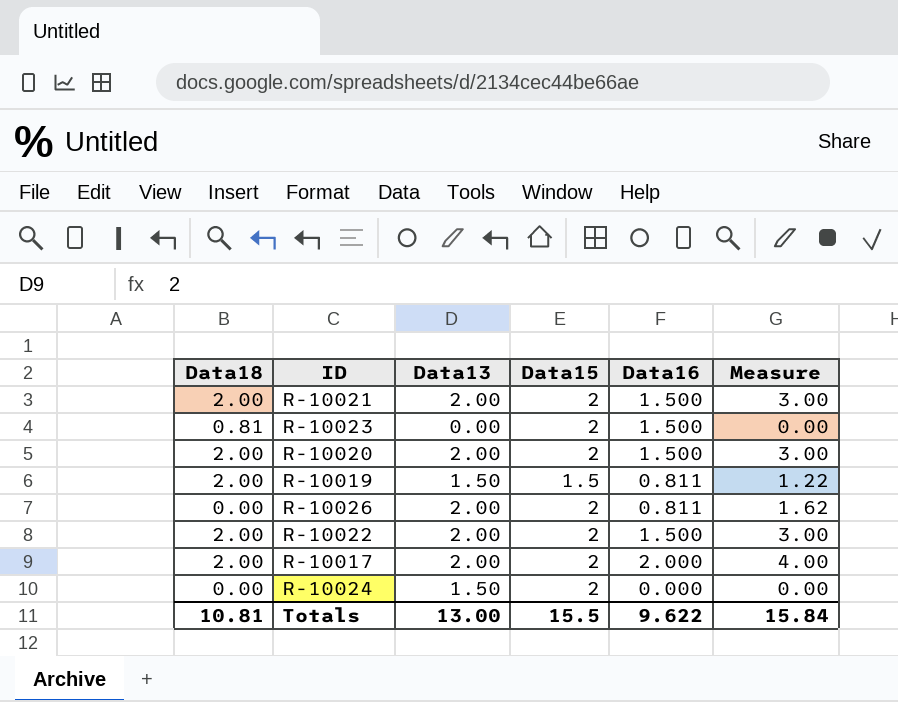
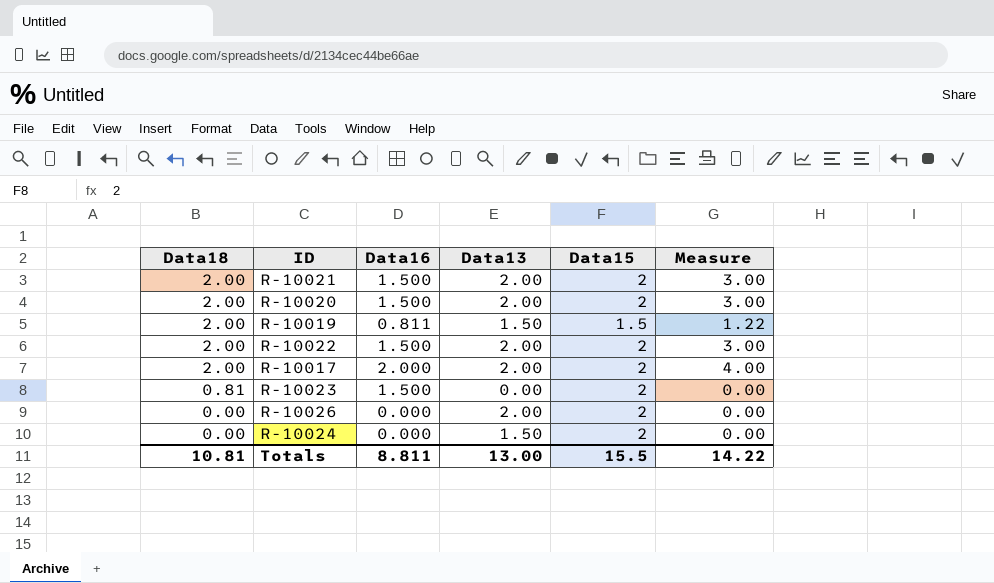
row order: none -> Data18 descending
column Data16 | position: 5 -> 3
R-10026 | Data16: 0.811 -> 0.000
R-10026 | Measure: 1.62 -> 0.00
Totals | Data16: 9.622 -> 8.811
Totals | Measure: 15.84 -> 14.22

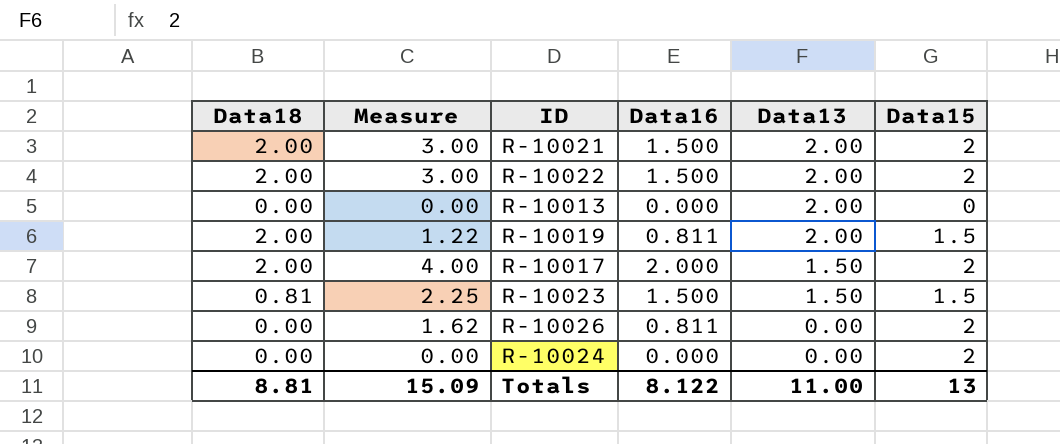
row order: Data18 descending -> Data13 descending
column Measure | formula: [Data16] * [Data13] -> [Data16] * [Data15]
column Measure | position: 6 -> 2
row R-10020: 2.00 | 1.500 | 2.00 | 2 | 3.00 -> none
row R-10013: none -> 0.00 | 0.00 | 0.000 | 2.00 | 0
R-10019 | Data13: 1.50 -> 2.00
R-10017 | Data13: 2.00 -> 1.50
R-10023 | Data13: 0.00 -> 1.50
R-10023 | Data15: 2 -> 1.5
R-10026 | Data16: 0.000 -> 0.811
R-10026 | Data13: 2.00 -> 0.00
R-10024 | Data13: 1.50 -> 0.00
Totals | Data18: 10.81 -> 8.81
Totals | Measure: 14.22 -> 15.09
Totals | Data16: 8.811 -> 8.122
Totals | Data13: 13.00 -> 11.00
Totals | Data15: 15.5 -> 13

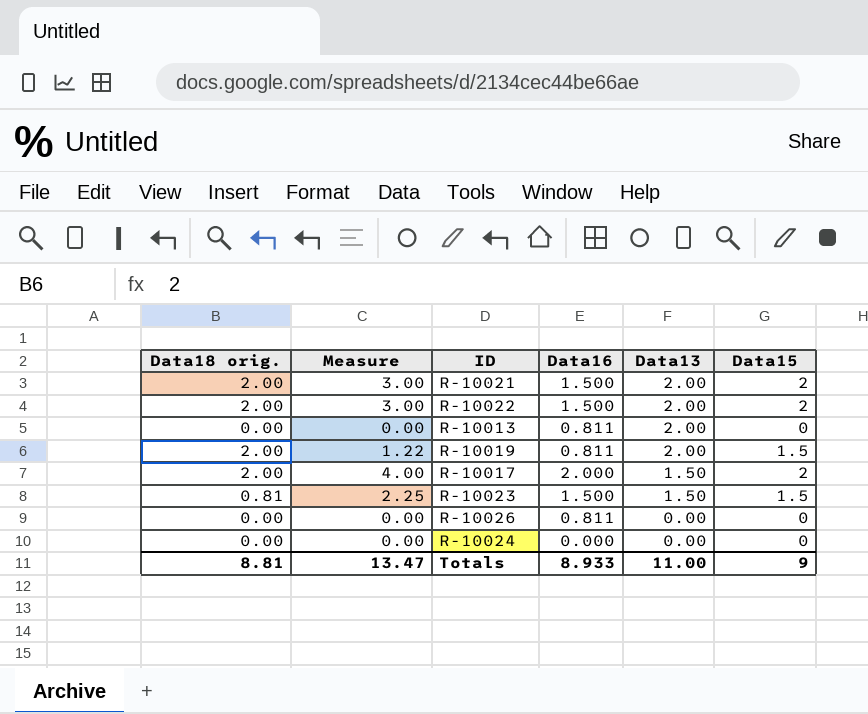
column name: Data18 -> Data18 orig.
R-10013 | Data16: 0.000 -> 0.811
R-10026 | Measure: 1.62 -> 0.00
R-10026 | Data15: 2 -> 0
R-10024 | Data15: 2 -> 0
Totals | Measure: 15.09 -> 13.47
Totals | Data16: 8.122 -> 8.933
Totals | Data15: 13 -> 9

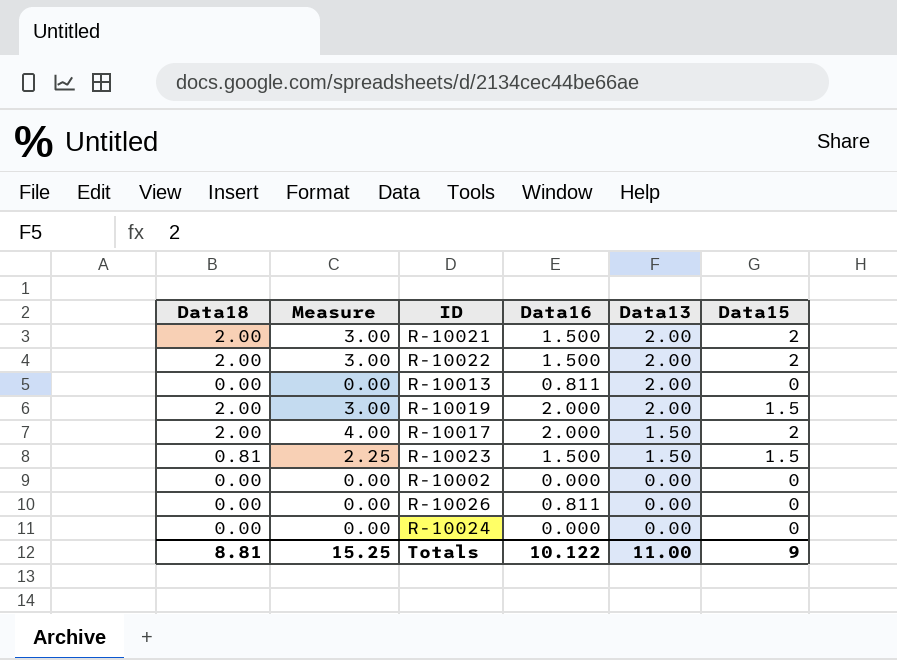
column name: Data18 orig. -> Data18
R-10019 | Measure: 1.22 -> 3.00
R-10019 | Data16: 0.811 -> 2.000
row R-10002: none -> 0.00 | 0.00 | 0.000 | 0.00 | 0
Totals | Measure: 13.47 -> 15.25
Totals | Data16: 8.933 -> 10.122

